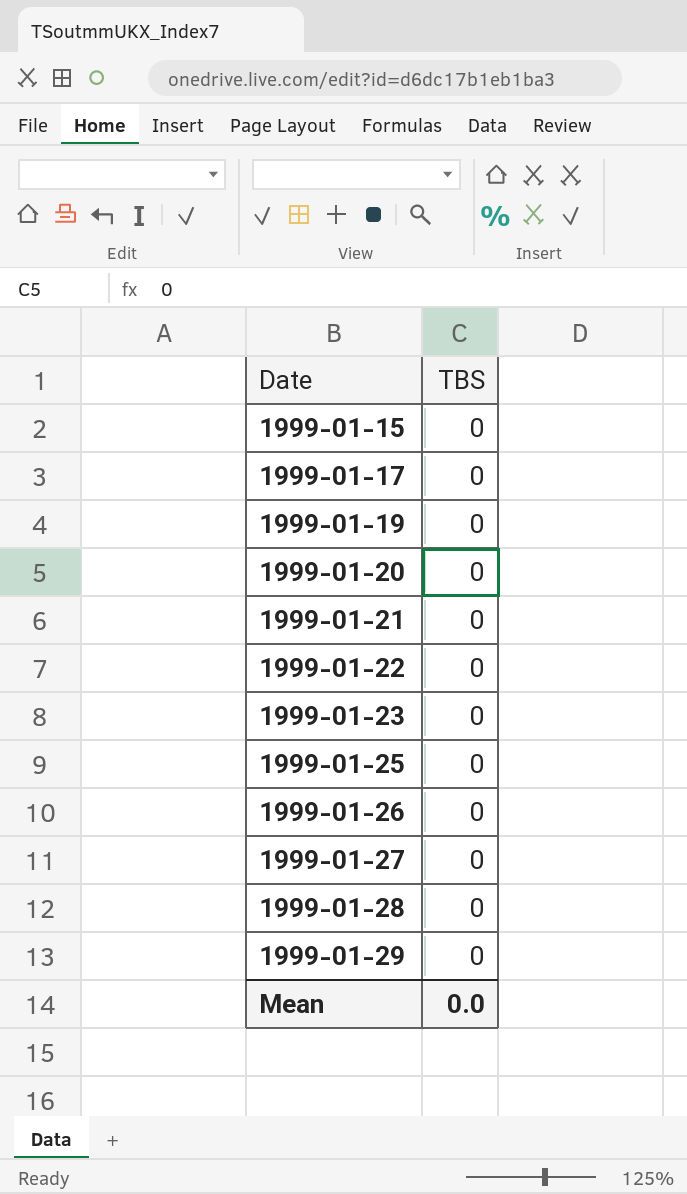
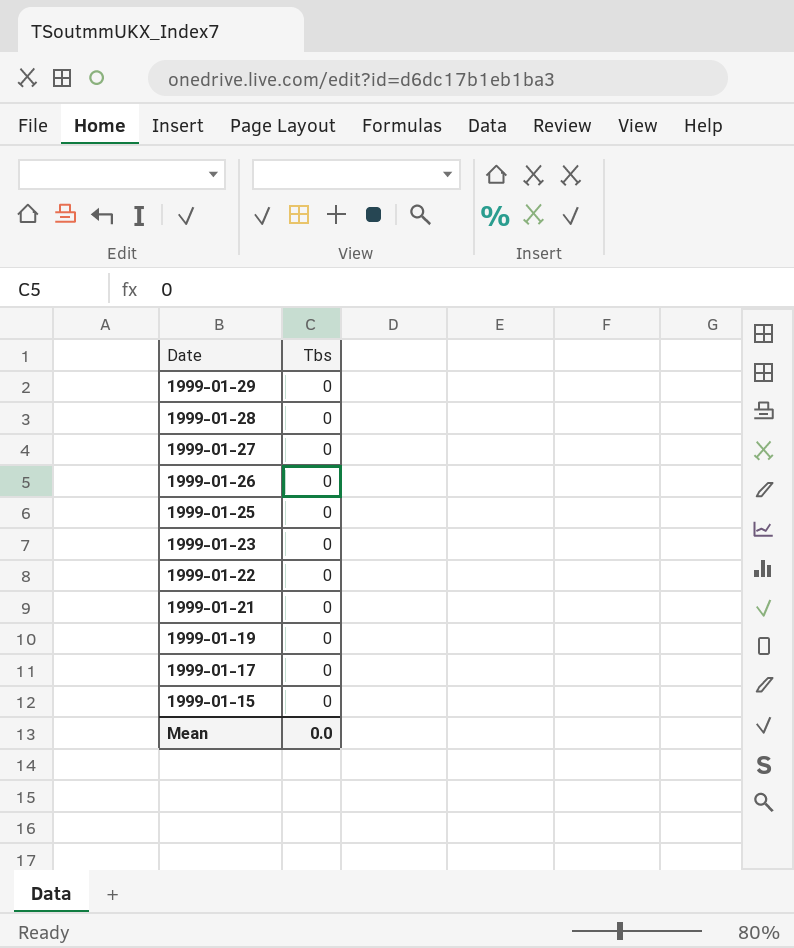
row order: Date ascending -> Date descending
column name: TBS -> Tbs
row 1999-01-20: 0 -> none

